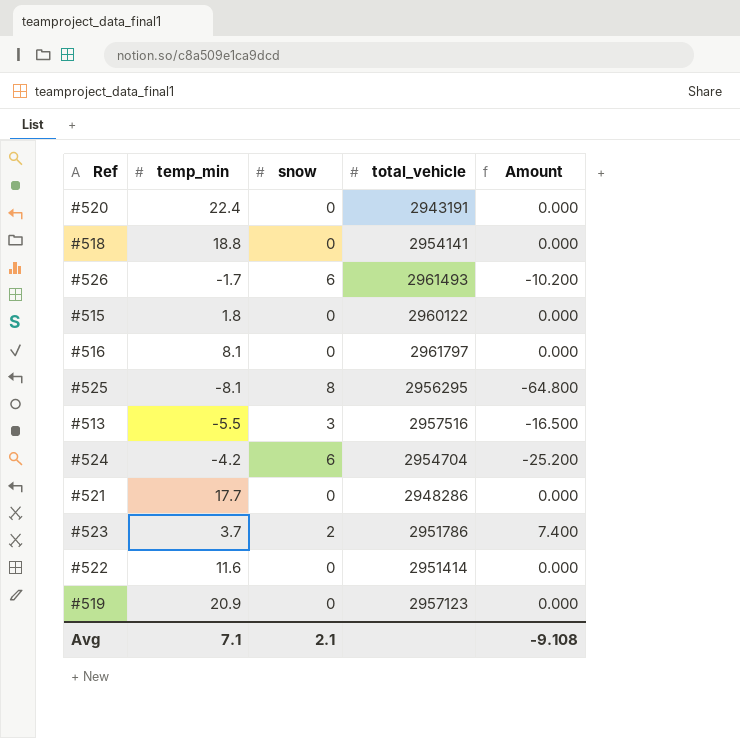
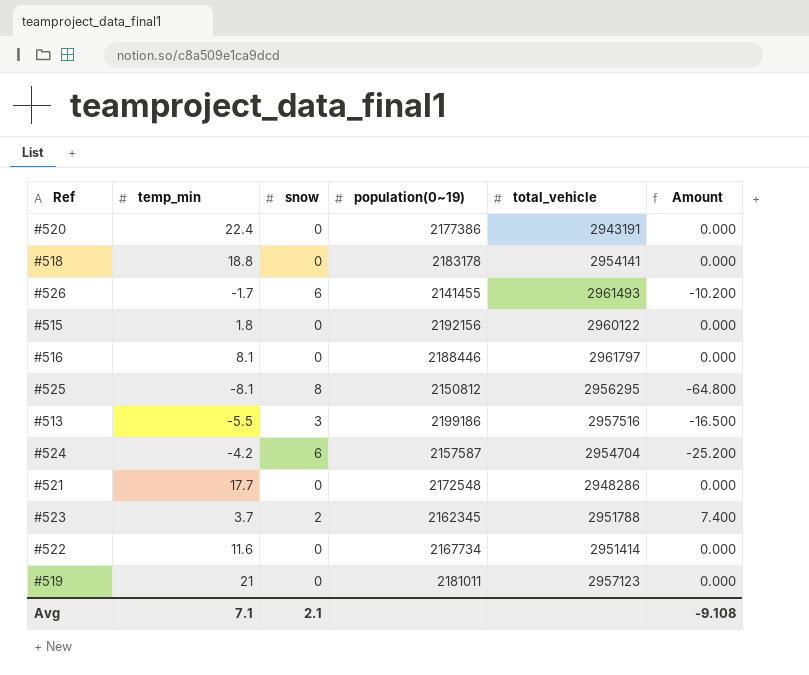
column population(0~19) | position: none -> 4
#523 | total_vehicle: 2951786 -> 2951788
#519 | temp_min: 20.9 -> 21

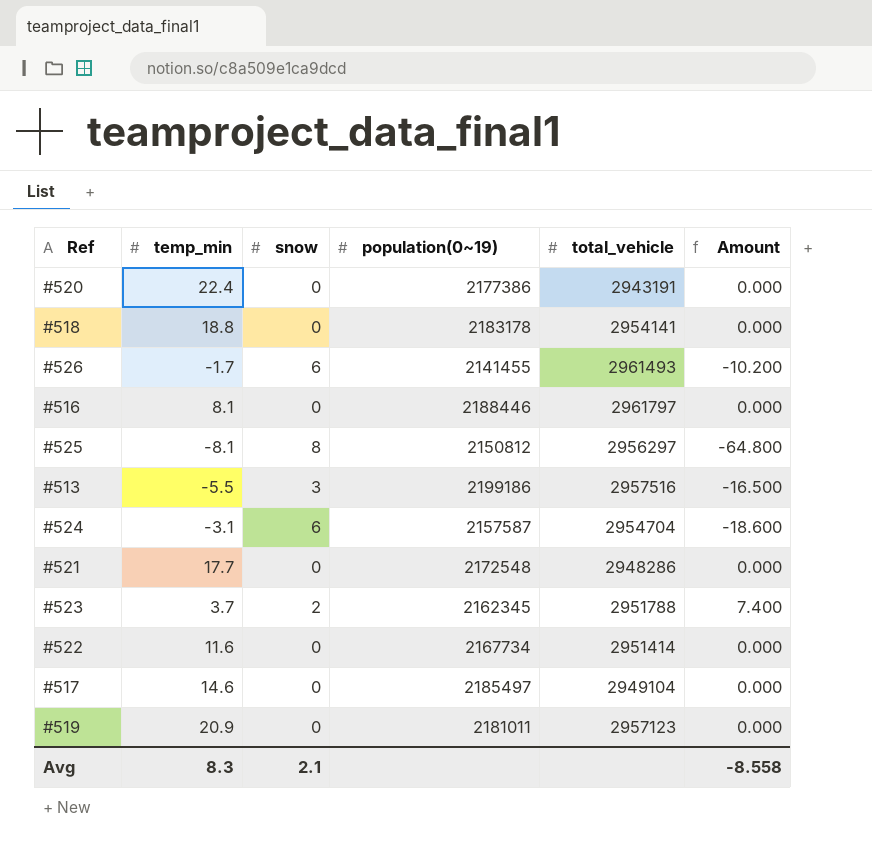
row #515: 1.8 | 0 | 2192156 | 2960122 | 0.000 -> none
#525 | total_vehicle: 2956295 -> 2956297
#524 | temp_min: -4.2 -> -3.1
#524 | Amount: -25.200 -> -18.600
row #517: none -> 14.6 | 0 | 2185497 | 2949104 | 0.000
#519 | temp_min: 21 -> 20.9
Avg | temp_min: 7.1 -> 8.3
Avg | Amount: -9.108 -> -8.558

